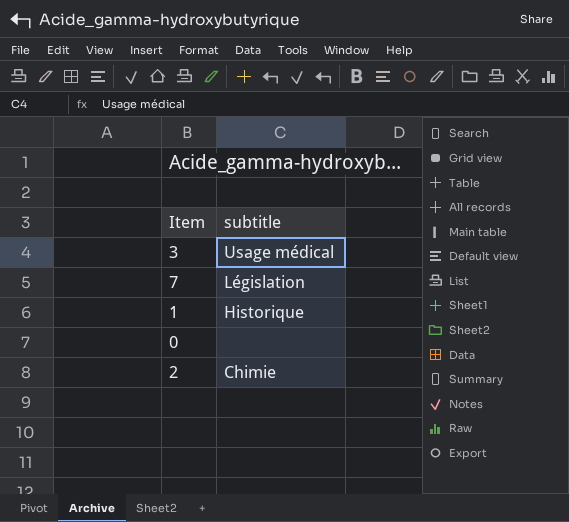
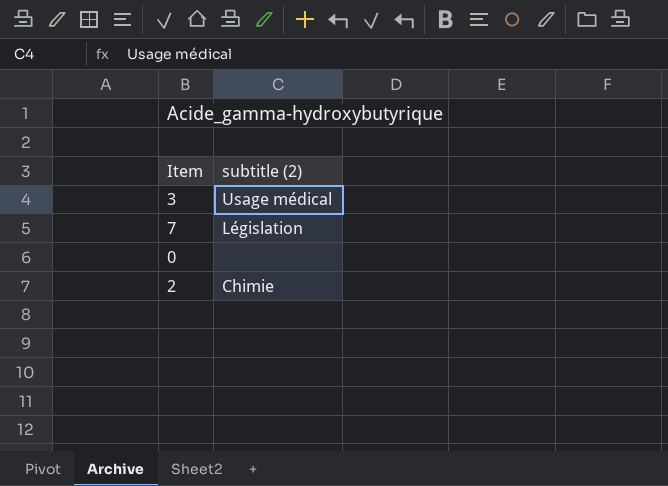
column name: subtitle -> subtitle (2)
row 1: Historique -> none

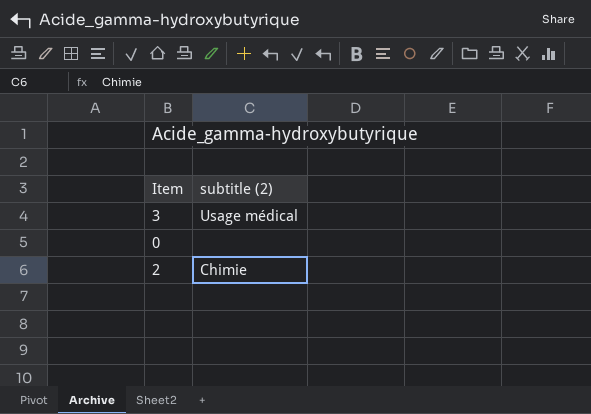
row 7: Législation -> none

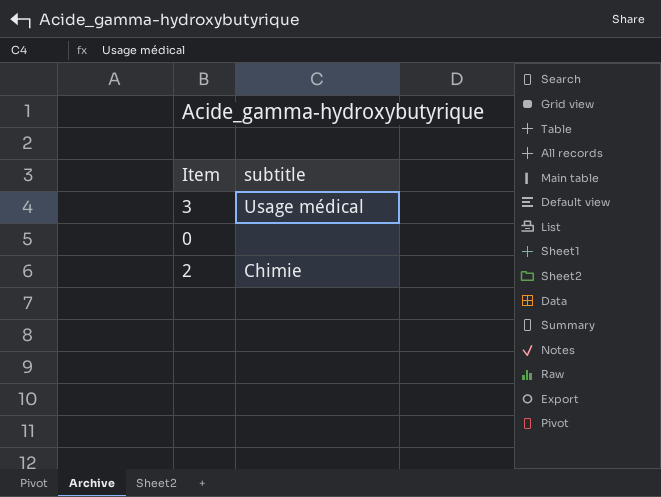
column name: subtitle (2) -> subtitle

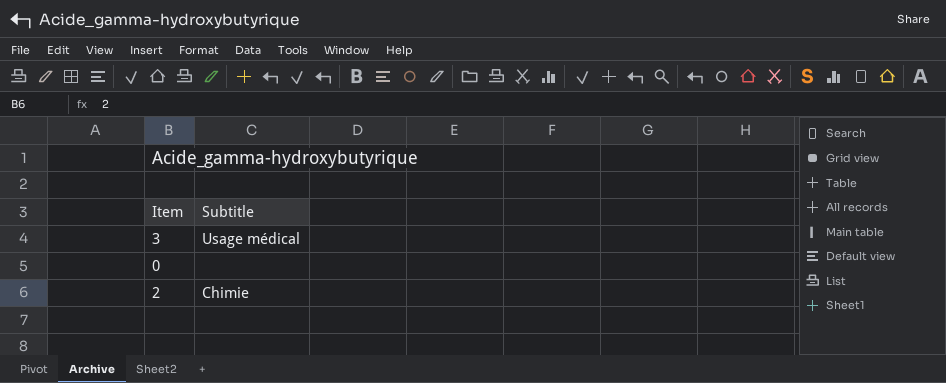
column name: subtitle -> Subtitle

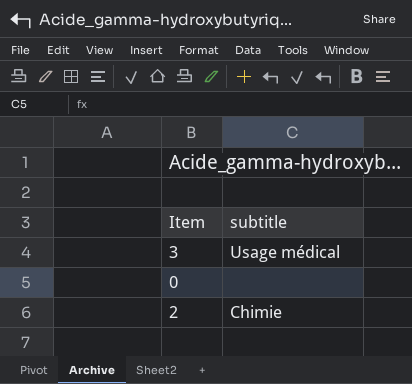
column name: Subtitle -> subtitle

